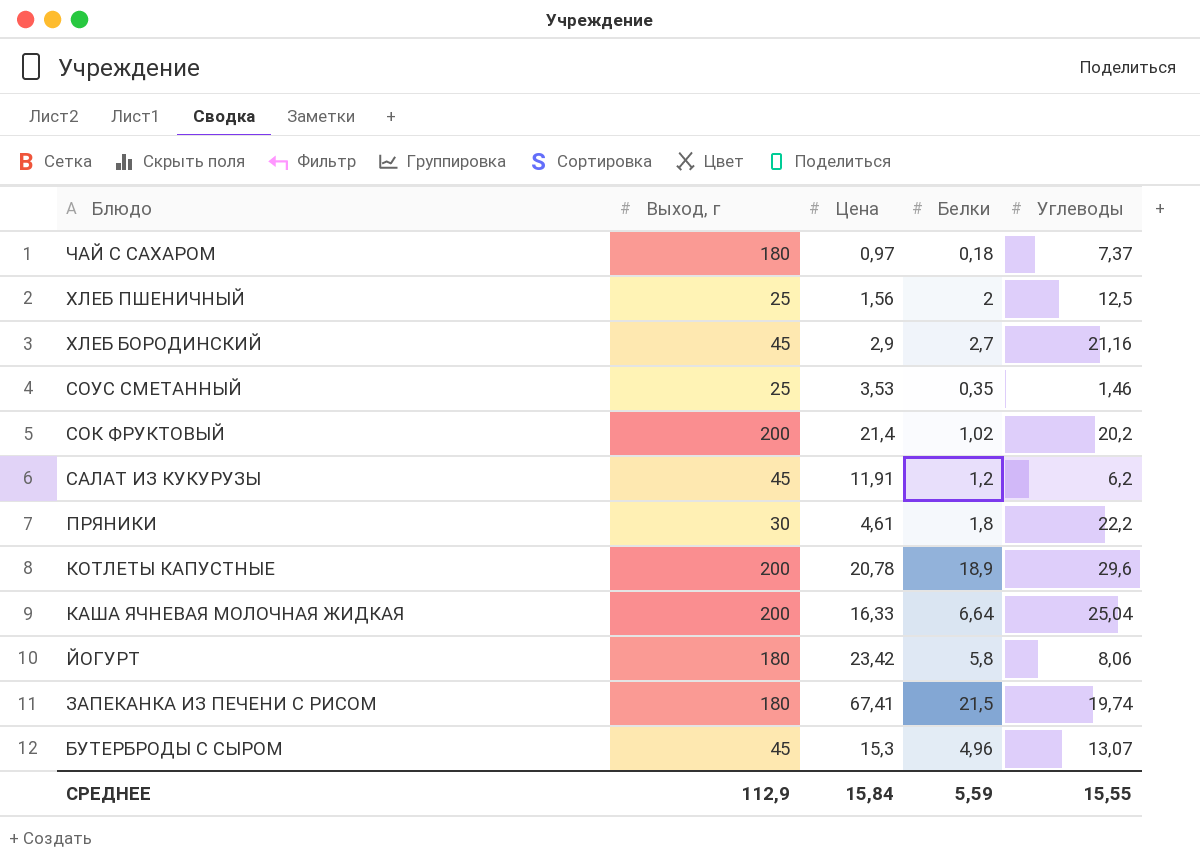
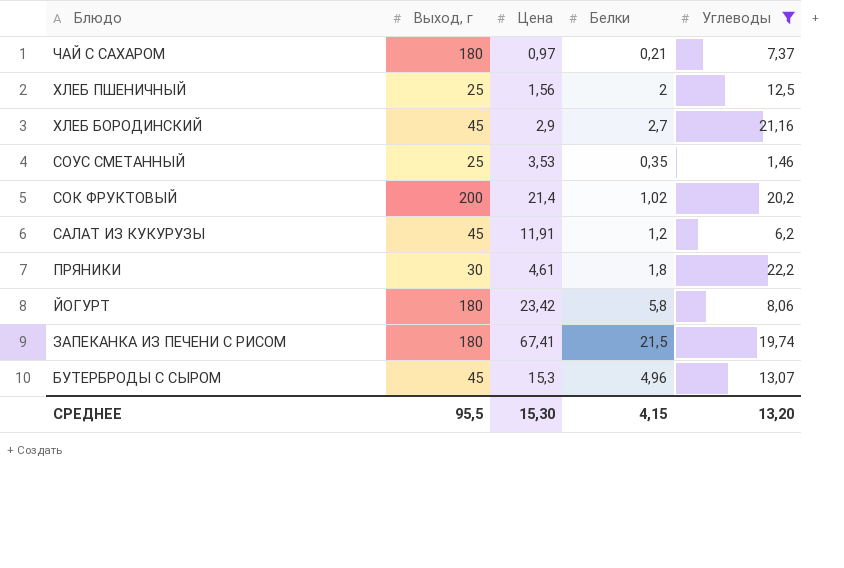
filter: none -> Углеводы <= 22,2
ЧАЙ С САХАРОМ | Белки: 0,18 -> 0,21
СРЕДНЕЕ | Выход, г: 112,9 -> 95,5
СРЕДНЕЕ | Цена: 15,84 -> 15,30
СРЕДНЕЕ | Белки: 5,59 -> 4,15
СРЕДНЕЕ | Углеводы: 15,55 -> 13,20

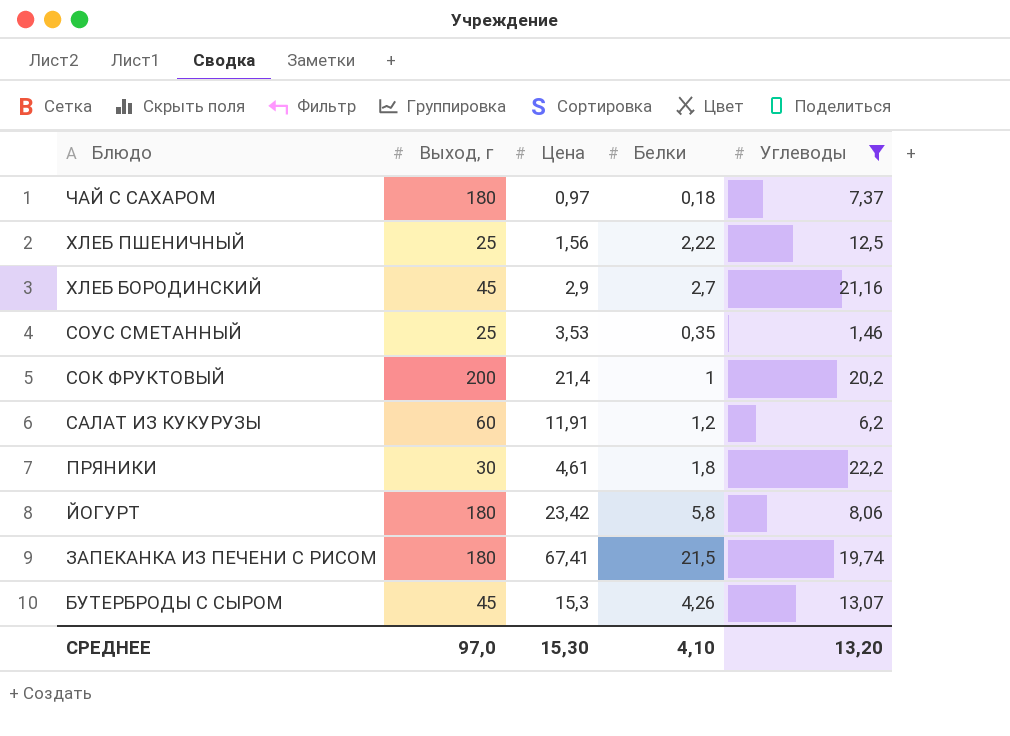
ЧАЙ С САХАРОМ | Белки: 0,21 -> 0,18
ХЛЕБ ПШЕНИЧНЫЙ | Белки: 2 -> 2,22
СОК ФРУКТОВЫЙ | Белки: 1,02 -> 1
САЛАТ ИЗ КУКУРУЗЫ | Выход, г: 45 -> 60
БУТЕРБРОДЫ С СЫРОМ | Белки: 4,96 -> 4,26
СРЕДНЕЕ | Выход, г: 95,5 -> 97,0
СРЕДНЕЕ | Белки: 4,15 -> 4,10

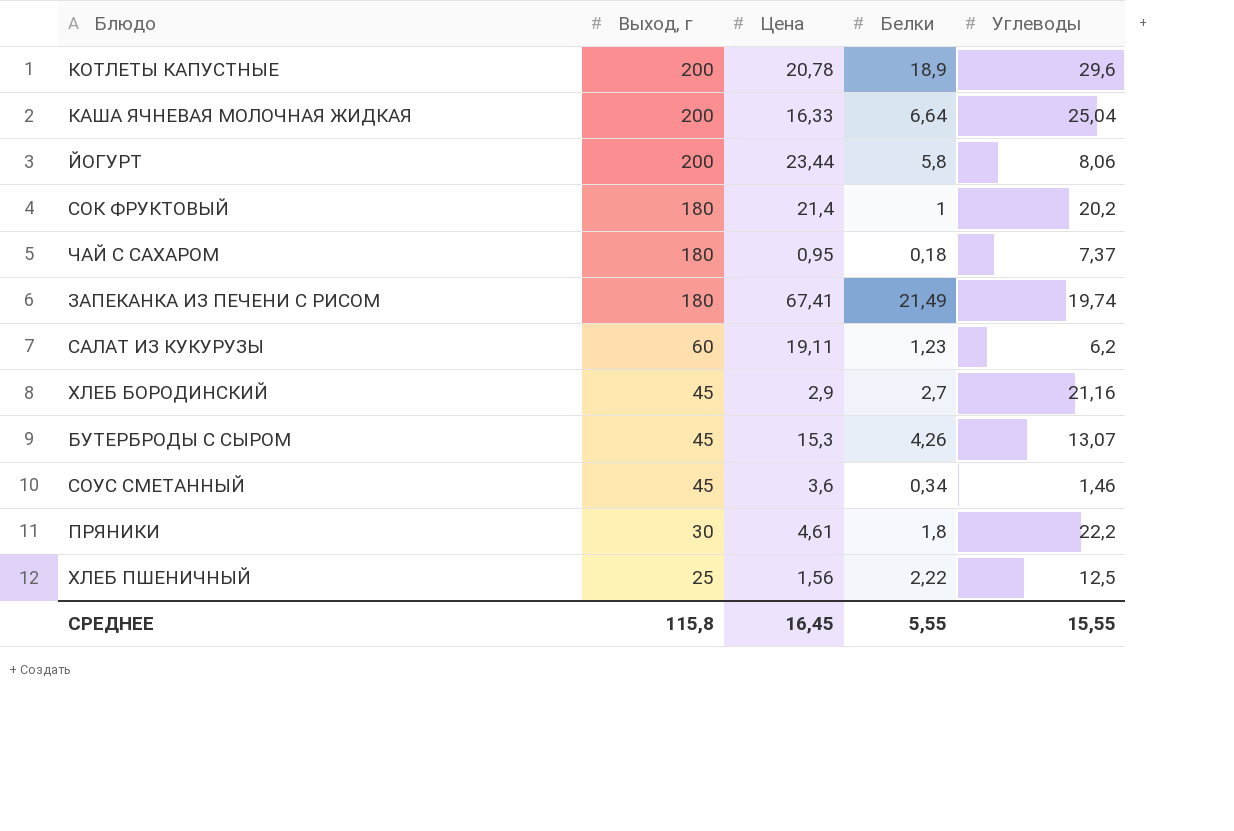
filter: Углеводы <= 22,2 -> none
row order: Блюдо descending -> Выход, г descending
ЙОГУРТ | Выход, г: 180 -> 200
ЙОГУРТ | Цена: 23,42 -> 23,44
СОК ФРУКТОВЫЙ | Выход, г: 200 -> 180
ЧАЙ С САХАРОМ | Цена: 0,97 -> 0,95
ЗАПЕКАНКА ИЗ ПЕЧЕНИ С РИСОМ | Белки: 21,5 -> 21,49
САЛАТ ИЗ КУКУРУЗЫ | Цена: 11,91 -> 19,11
САЛАТ ИЗ КУКУРУЗЫ | Белки: 1,2 -> 1,23
СОУС СМЕТАННЫЙ | Выход, г: 25 -> 45
СОУС СМЕТАННЫЙ | Цена: 3,53 -> 3,6
СОУС СМЕТАННЫЙ | Белки: 0,35 -> 0,34
СРЕДНЕЕ | Выход, г: 97,0 -> 115,8
СРЕДНЕЕ | Цена: 15,30 -> 16,45
СРЕДНЕЕ | Белки: 4,10 -> 5,55
СРЕДНЕЕ | Углеводы: 13,20 -> 15,55

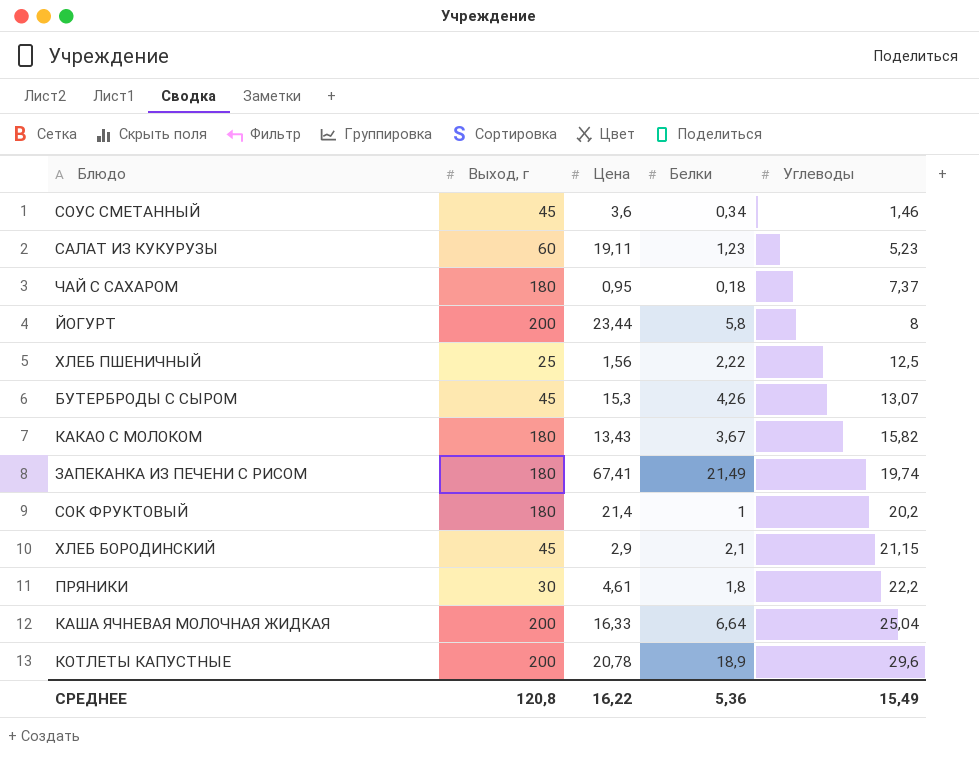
row order: Выход, г descending -> Углеводы ascending
САЛАТ ИЗ КУКУРУЗЫ | Углеводы: 6,2 -> 5,23
ЙОГУРТ | Углеводы: 8,06 -> 8
row КАКАО С МОЛОКОМ: none -> 180 | 13,43 | 3,67 | 15,82
ХЛЕБ БОРОДИНСКИЙ | Белки: 2,7 -> 2,1
ХЛЕБ БОРОДИНСКИЙ | Углеводы: 21,16 -> 21,15
СРЕДНЕЕ | Выход, г: 115,8 -> 120,8
СРЕДНЕЕ | Цена: 16,45 -> 16,22
СРЕДНЕЕ | Белки: 5,55 -> 5,36
СРЕДНЕЕ | Углеводы: 15,55 -> 15,49

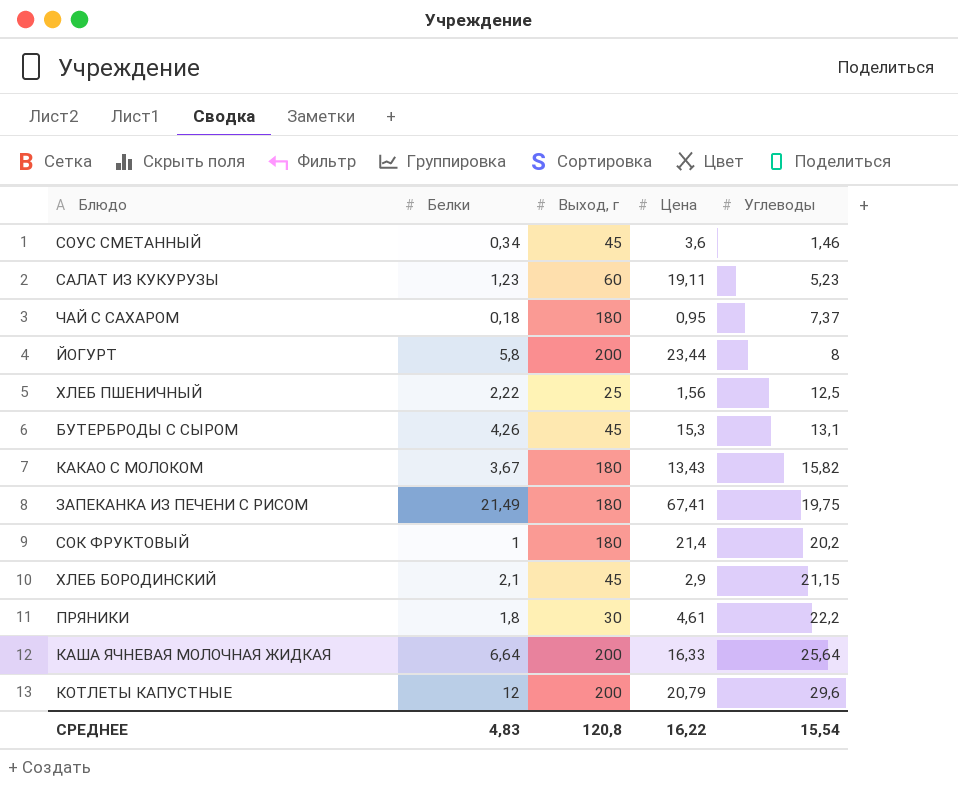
column Белки | position: 4 -> 2
БУТЕРБРОДЫ С СЫРОМ | Углеводы: 13,07 -> 13,1
ЗАПЕКАНКА ИЗ ПЕЧЕНИ С РИСОМ | Углеводы: 19,74 -> 19,75
КАША ЯЧНЕВАЯ МОЛОЧНАЯ ЖИДКАЯ | Углеводы: 25,04 -> 25,64
КОТЛЕТЫ КАПУСТНЫЕ | Белки: 18,9 -> 12
КОТЛЕТЫ КАПУСТНЫЕ | Цена: 20,78 -> 20,79
СРЕДНЕЕ | Белки: 5,36 -> 4,83
СРЕДНЕЕ | Углеводы: 15,49 -> 15,54

